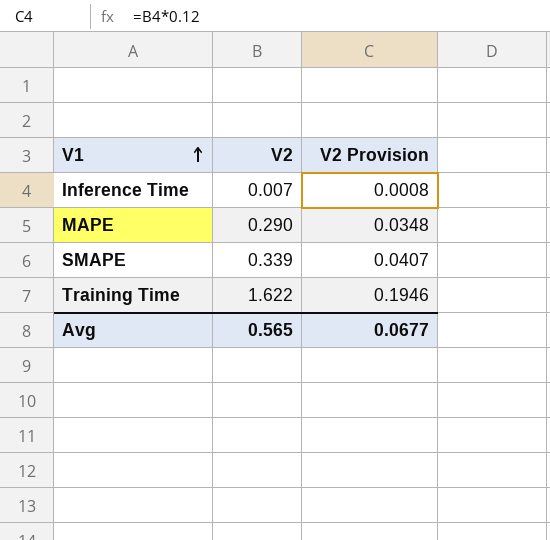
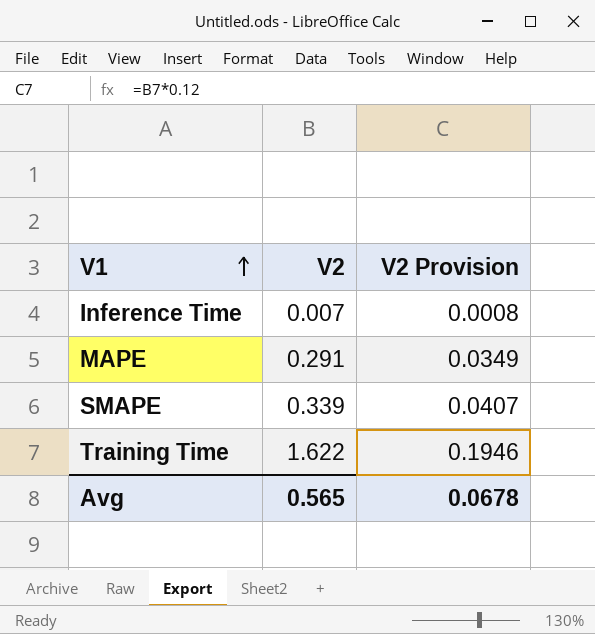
MAPE | V2: 0.290 -> 0.291
MAPE | V2 Provision: 0.0348 -> 0.0349
Avg | V2 Provision: 0.0677 -> 0.0678

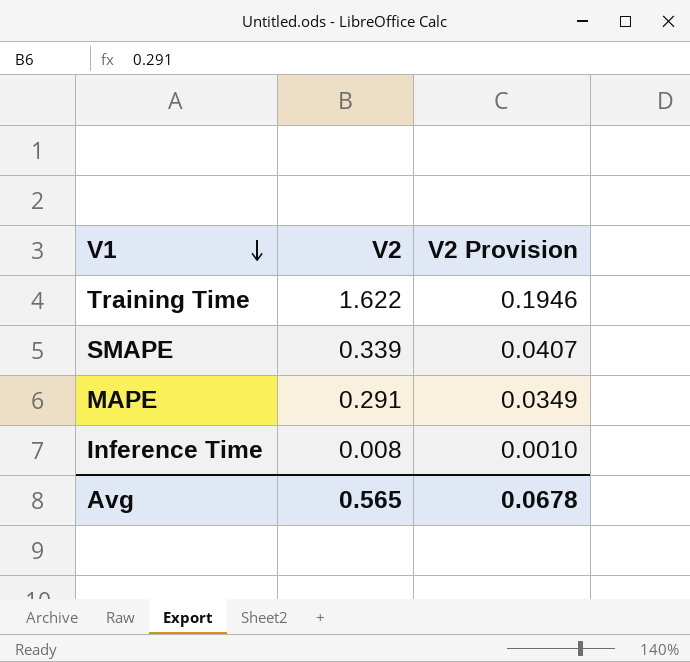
row order: V1 ascending -> V1 descending
Inference Time | V2: 0.007 -> 0.008
Inference Time | V2 Provision: 0.0008 -> 0.0010

